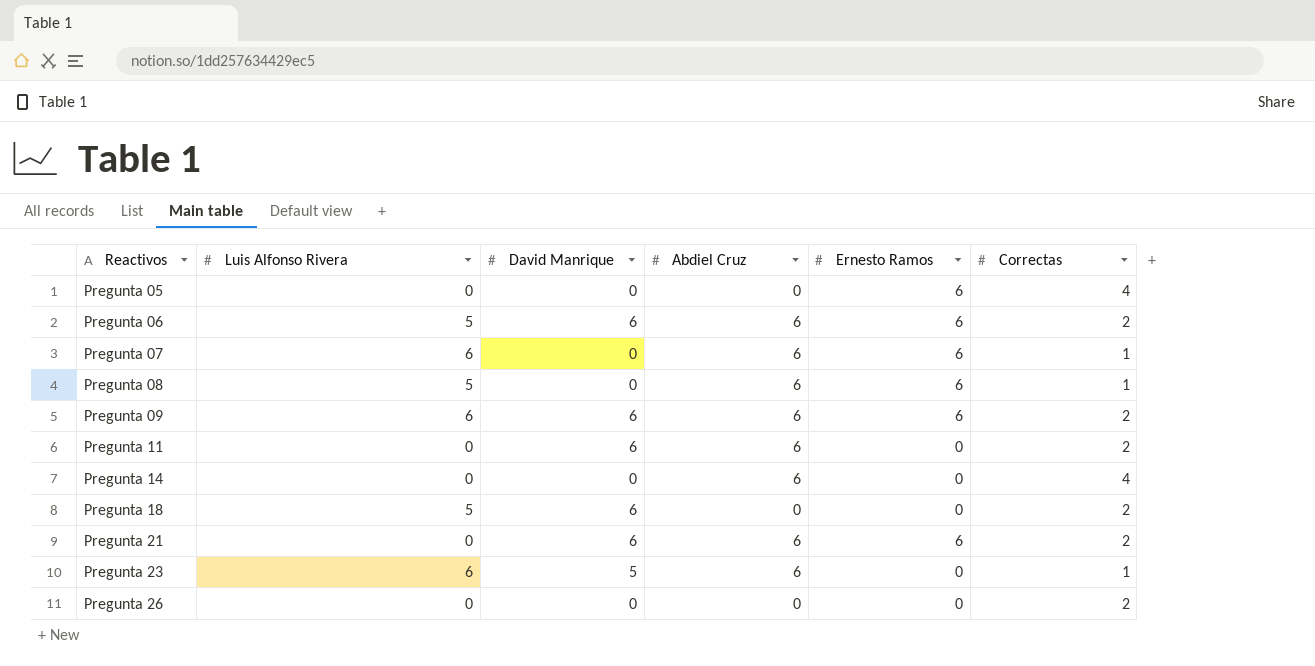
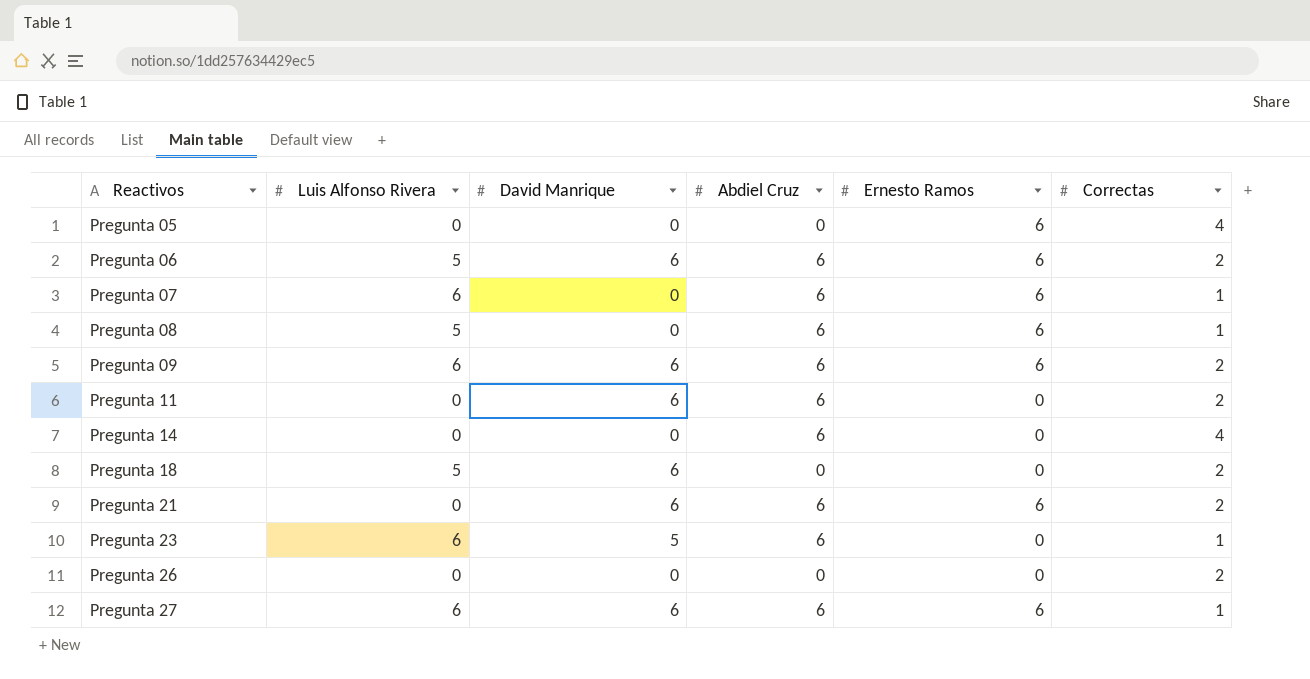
row Pregunta 27: none -> 6 | 6 | 6 | 6 | 1

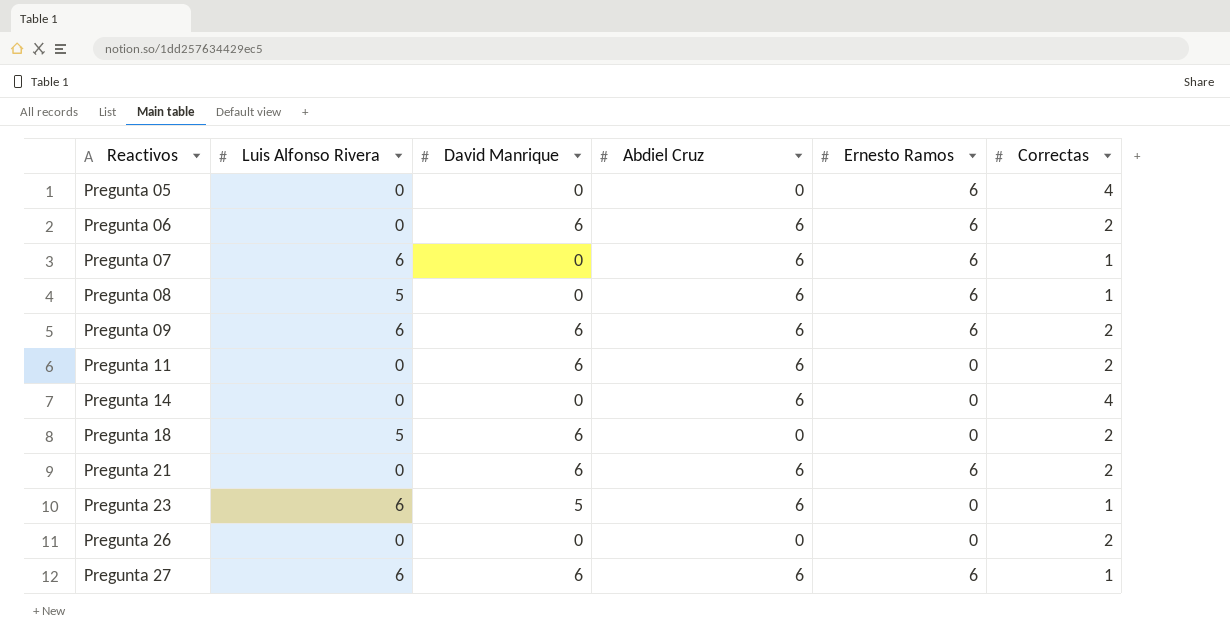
Pregunta 06 | Luis Alfonso Rivera: 5 -> 0

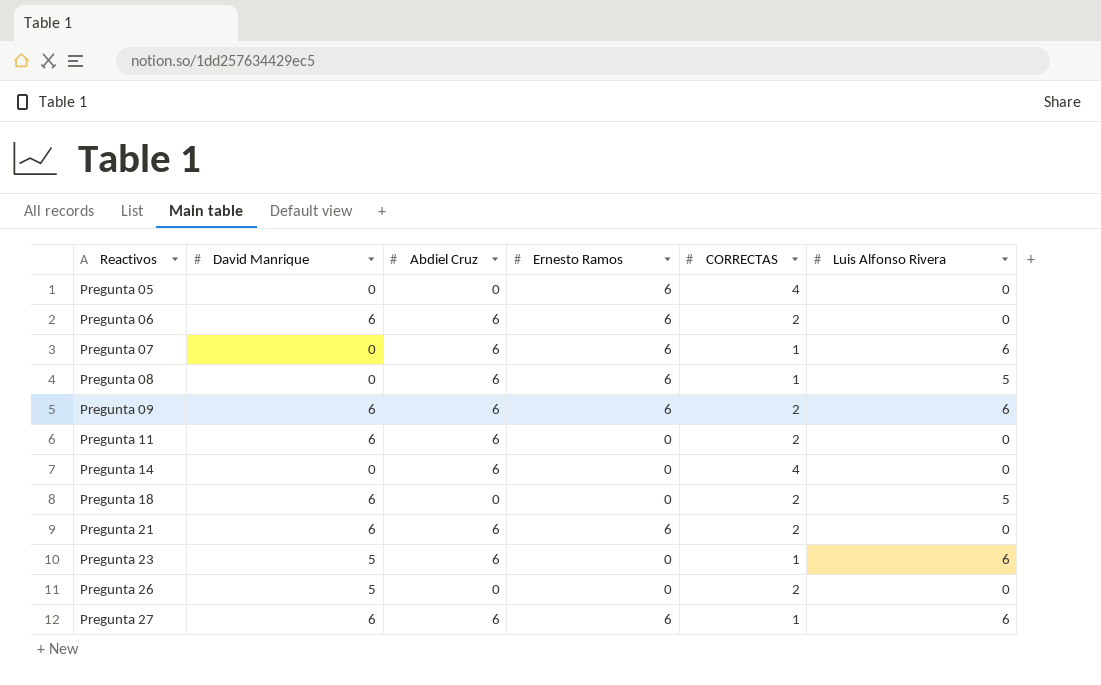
column name: Correctas -> CORRECTAS
column Luis Alfonso Rivera | position: 2 -> 6
Pregunta 26 | David Manrique: 0 -> 5

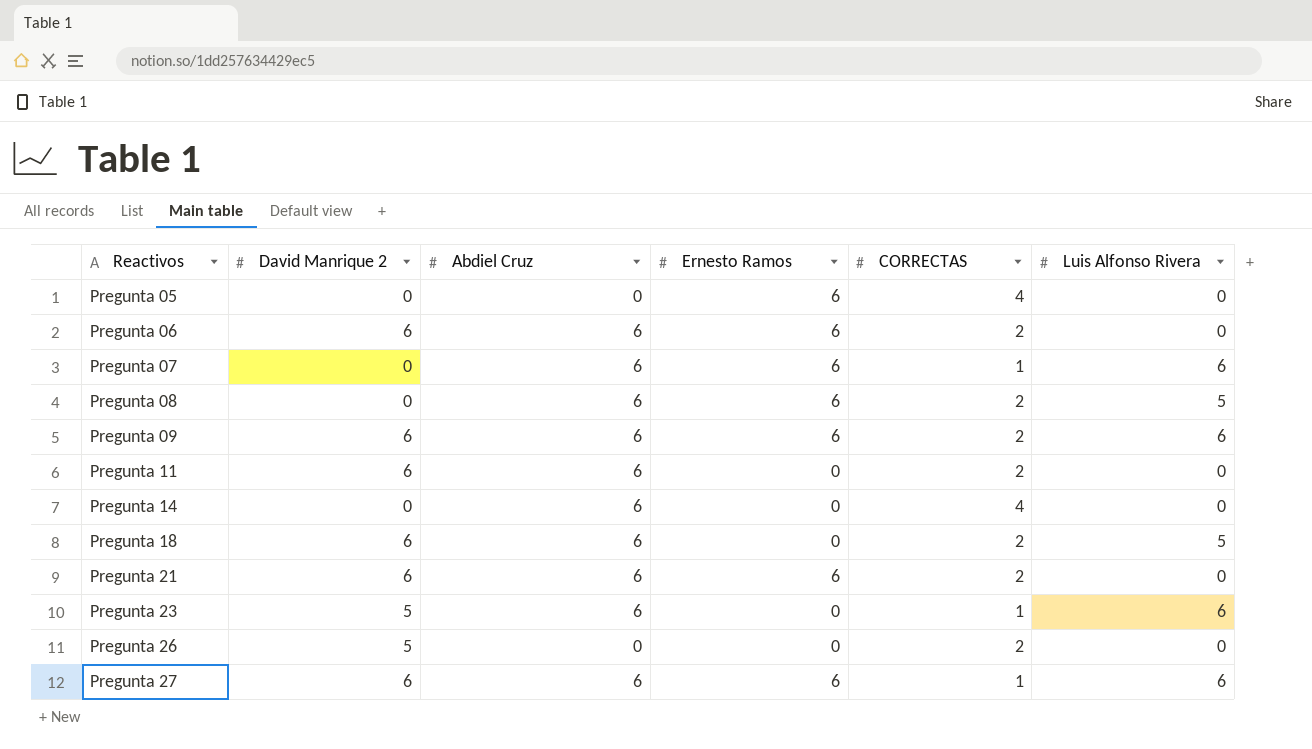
column name: David Manrique -> David Manrique 2
Pregunta 08 | CORRECTAS: 1 -> 2
Pregunta 18 | Abdiel Cruz: 0 -> 6

